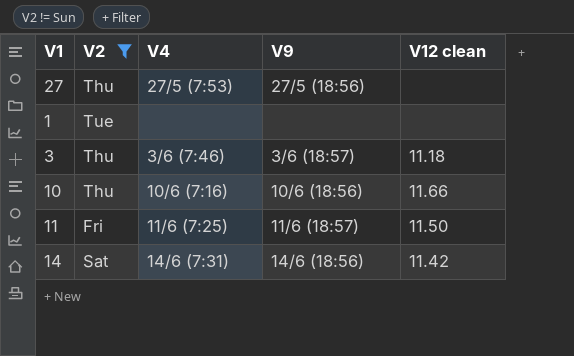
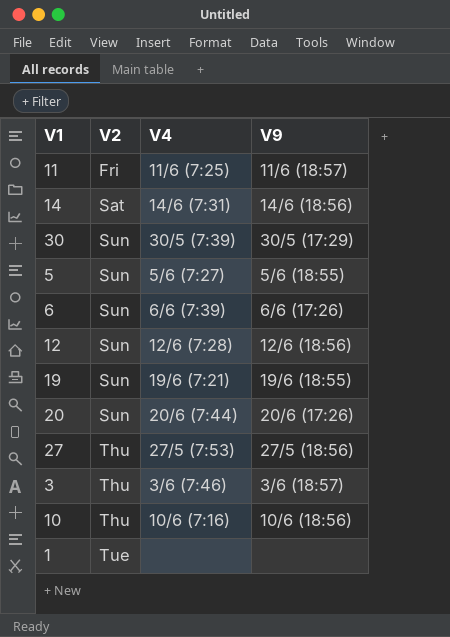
filter: V2 != Sun -> none
row order: none -> V2 ascending
column V12 clean | position: 5 -> none

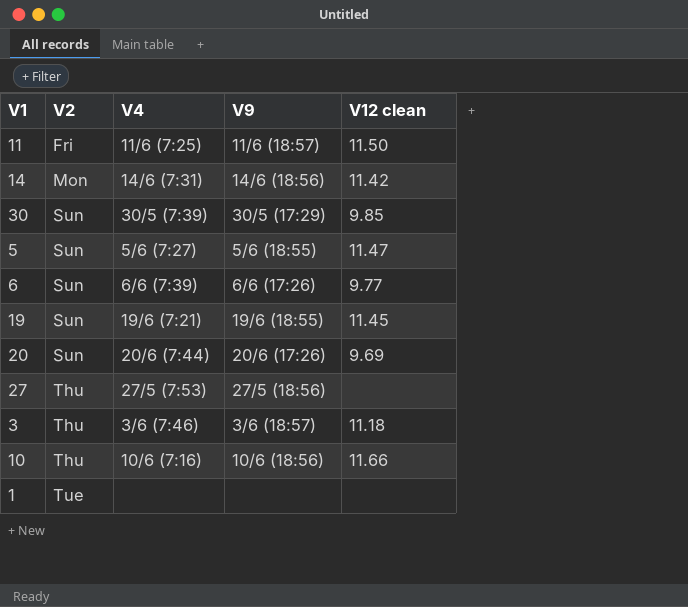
column V12 clean | position: none -> 5
row 12: Sun | 12/6 (7:28) | 12/6 (18:56) -> none
14 | V2: Sat -> Mon

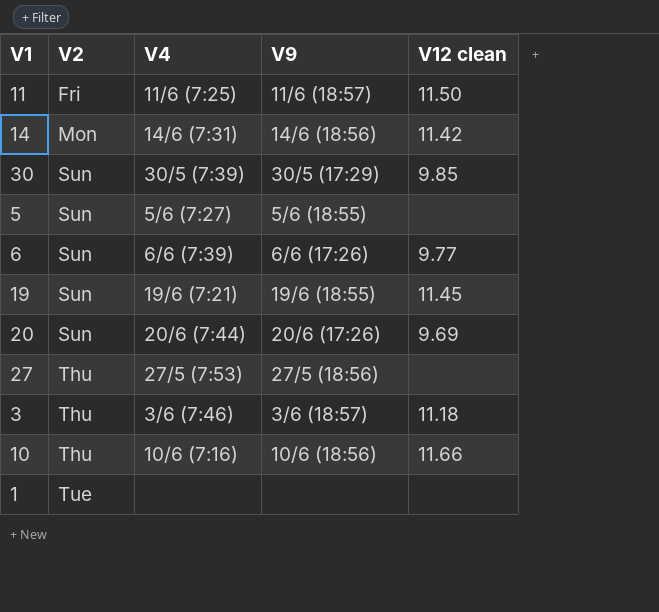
5 | V12 clean: 11.47 -> none

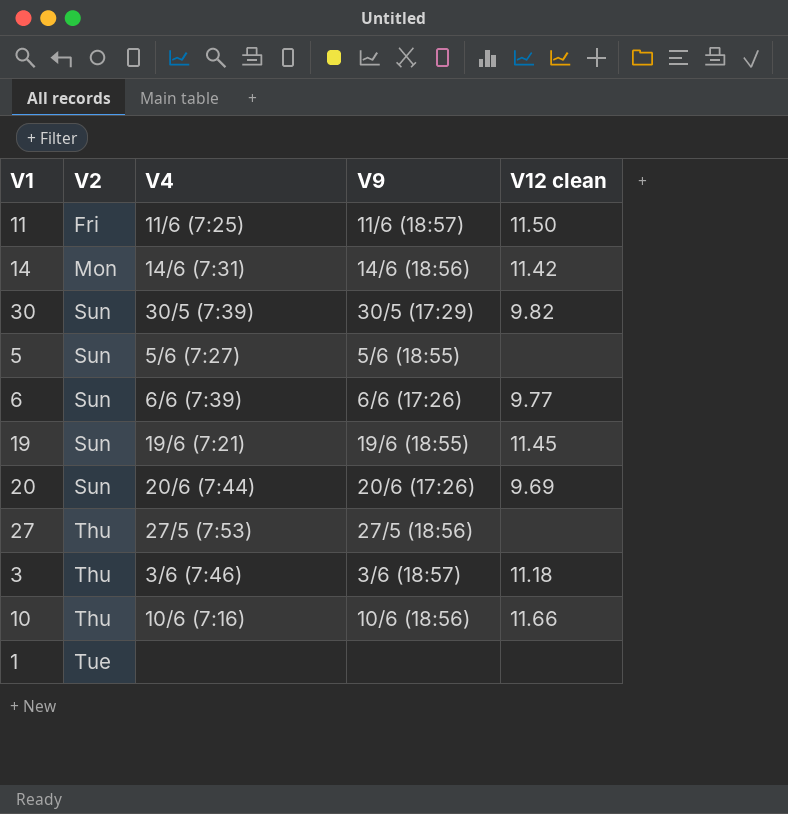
30 | V12 clean: 9.85 -> 9.82

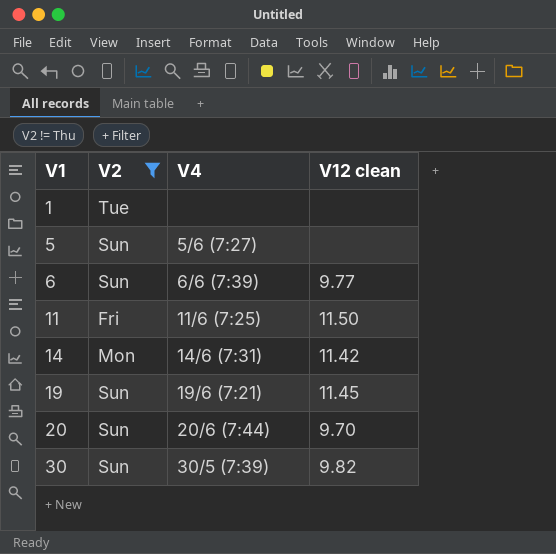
filter: none -> V2 != Thu
row order: V2 ascending -> V1 ascending
column V9 | position: 4 -> none
20 | V12 clean: 9.69 -> 9.70

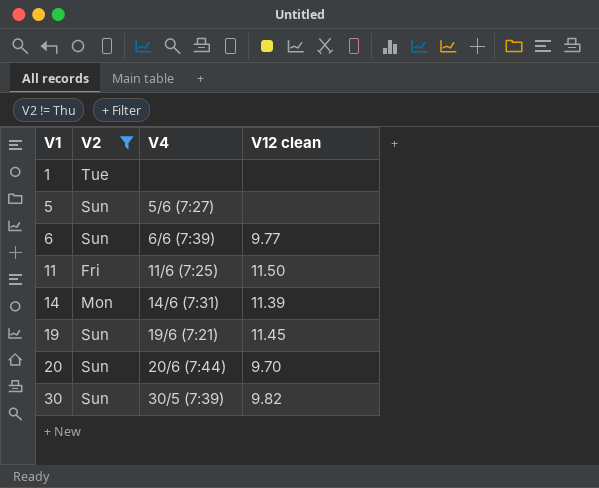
14 | V12 clean: 11.42 -> 11.39

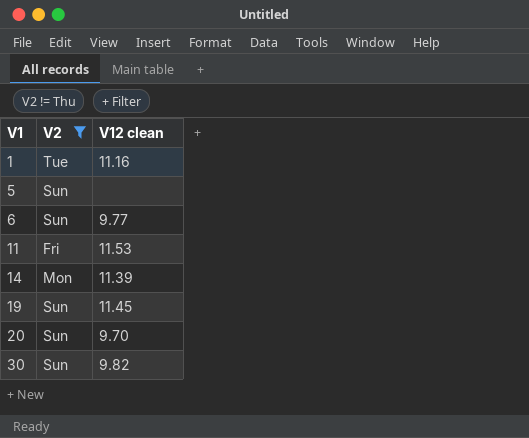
column V4 | position: 3 -> none
1 | V12 clean: none -> 11.16
11 | V12 clean: 11.50 -> 11.53

